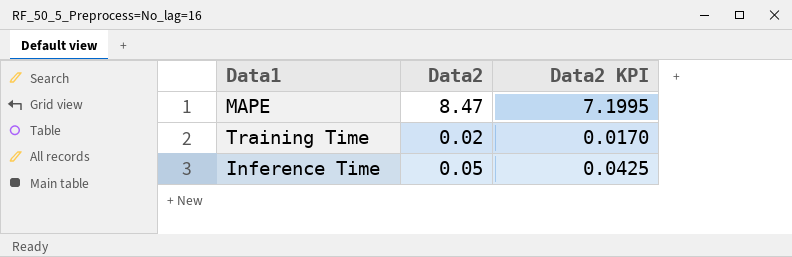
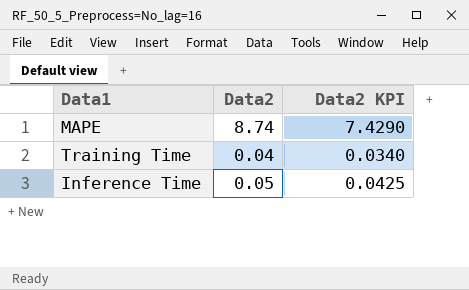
MAPE | Data2: 8.47 -> 8.74
MAPE | Data2 KPI: 7.1995 -> 7.4290
Training Time | Data2: 0.02 -> 0.04
Training Time | Data2 KPI: 0.0170 -> 0.0340

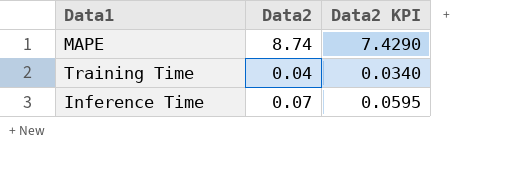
Inference Time | Data2: 0.05 -> 0.07
Inference Time | Data2 KPI: 0.0425 -> 0.0595

